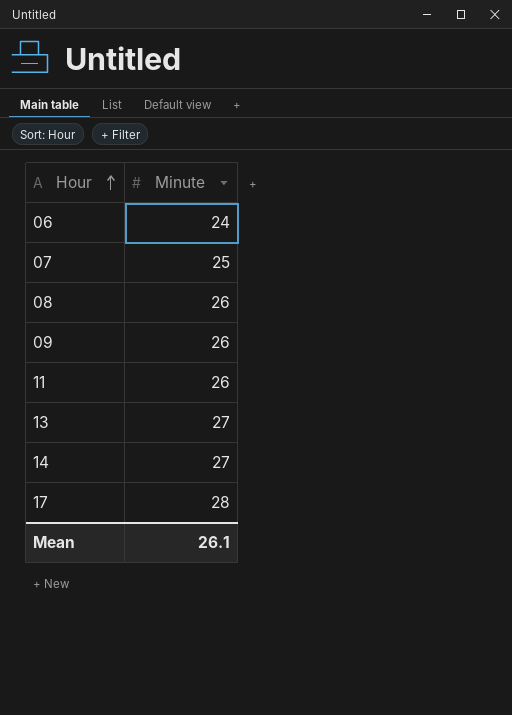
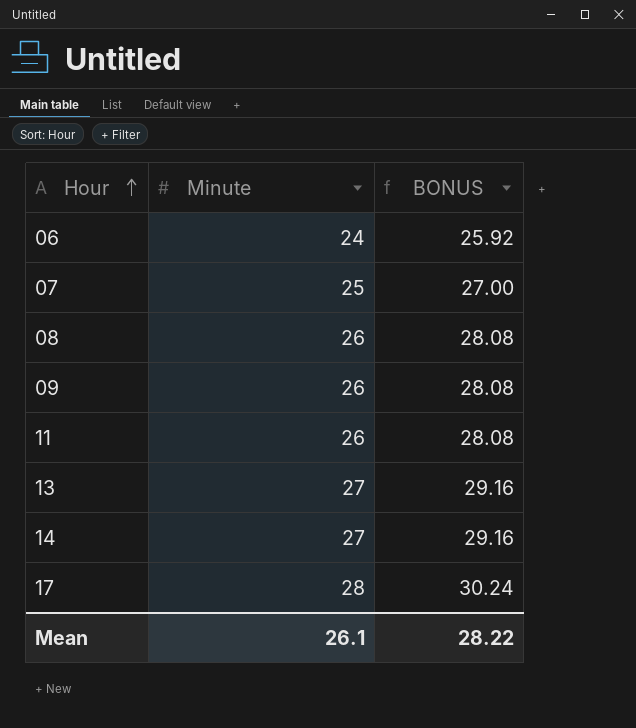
column BONUS | formula: none -> [Minute] * 1.08

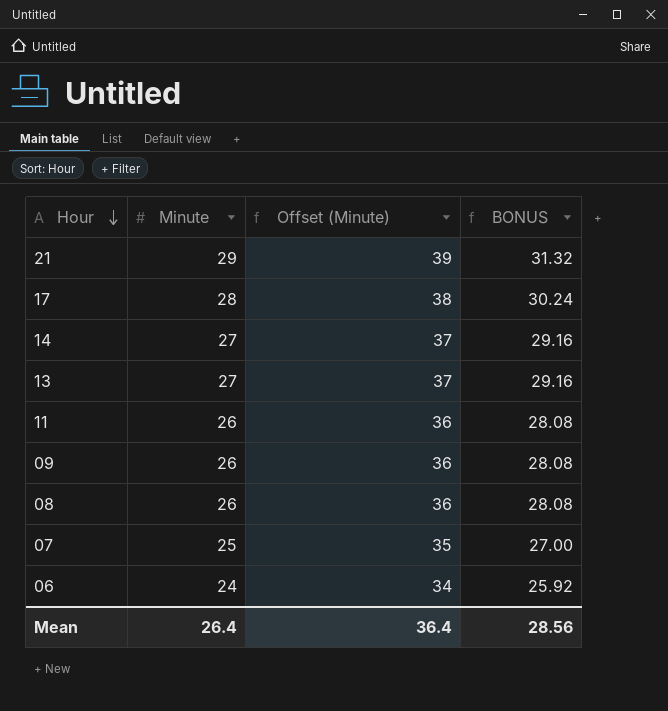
row order: Hour ascending -> Hour descending
column Offset (Minute) | formula: none -> [Minute] + 10
row 21: none -> 29 | 39 | 31.32
Mean | Minute: 26.1 -> 26.4
Mean | BONUS: 28.22 -> 28.56

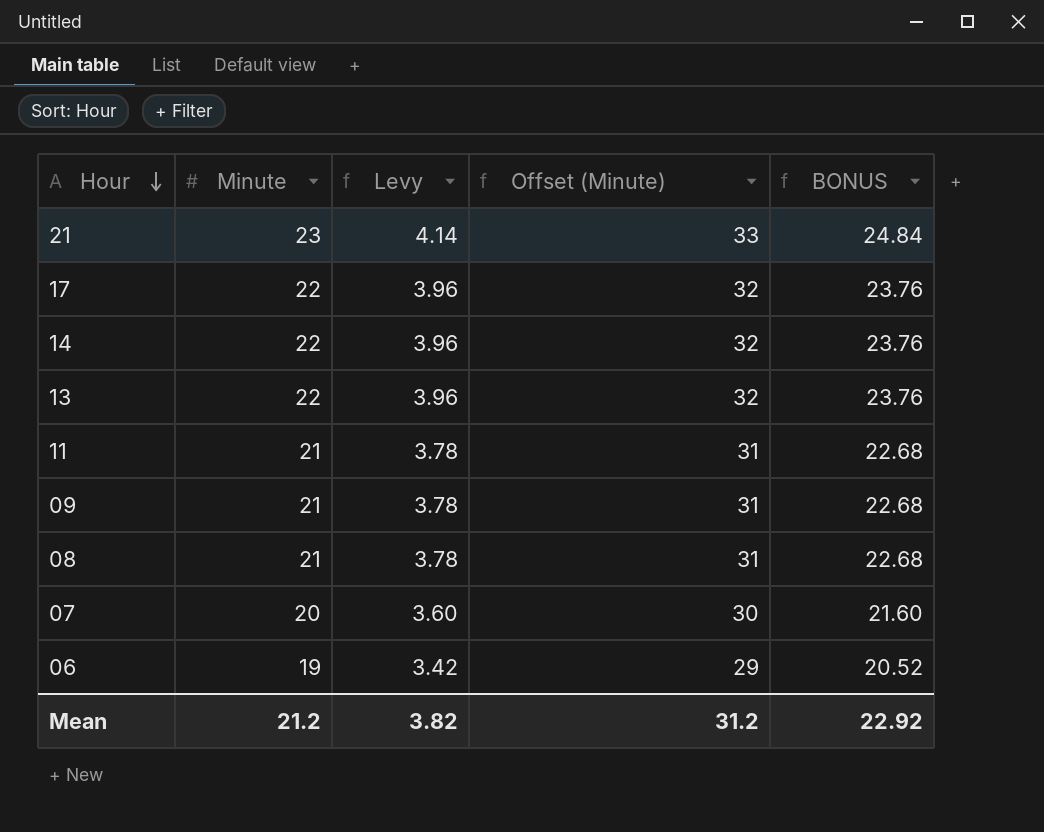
column Levy | formula: none -> [Minute] * 0.18
21 | Minute: 29 -> 23
21 | Offset (Minute): 39 -> 33
21 | BONUS: 31.32 -> 24.84
17 | Minute: 28 -> 22
17 | Offset (Minute): 38 -> 32
17 | BONUS: 30.24 -> 23.76
14 | Minute: 27 -> 22
14 | Offset (Minute): 37 -> 32
14 | BONUS: 29.16 -> 23.76
13 | Minute: 27 -> 22
13 | Offset (Minute): 37 -> 32
13 | BONUS: 29.16 -> 23.76
11 | Minute: 26 -> 21
11 | Offset (Minute): 36 -> 31
11 | BONUS: 28.08 -> 22.68
09 | Minute: 26 -> 21
09 | Offset (Minute): 36 -> 31
09 | BONUS: 28.08 -> 22.68
08 | Minute: 26 -> 21
08 | Offset (Minute): 36 -> 31
08 | BONUS: 28.08 -> 22.68
07 | Minute: 25 -> 20
07 | Offset (Minute): 35 -> 30
07 | BONUS: 27.00 -> 21.60
06 | Minute: 24 -> 19
06 | Offset (Minute): 34 -> 29
06 | BONUS: 25.92 -> 20.52
Mean | Minute: 26.4 -> 21.2
Mean | Offset (Minute): 36.4 -> 31.2
Mean | BONUS: 28.56 -> 22.92

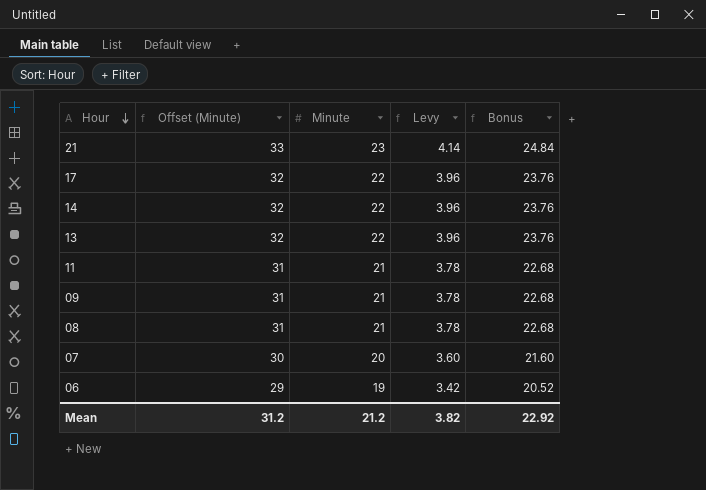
column Offset (Minute) | position: 4 -> 2
column name: BONUS -> Bonus

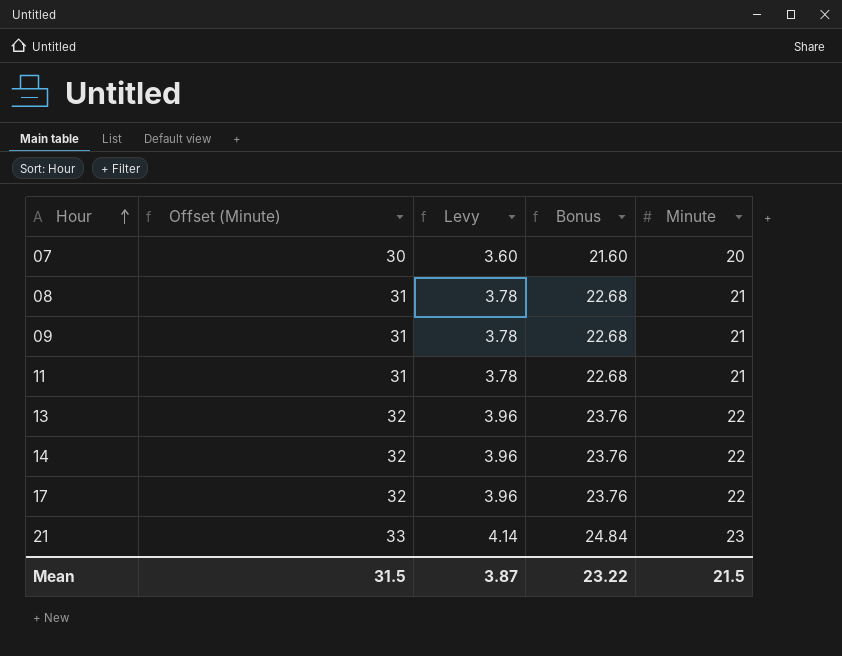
row order: Hour descending -> Hour ascending
column Minute | position: 3 -> 5
row 06: 29 | 19 | 3.42 | 20.52 -> none
Mean | Offset (Minute): 31.2 -> 31.5
Mean | Levy: 3.82 -> 3.87
Mean | Bonus: 22.92 -> 23.22
Mean | Minute: 21.2 -> 21.5

